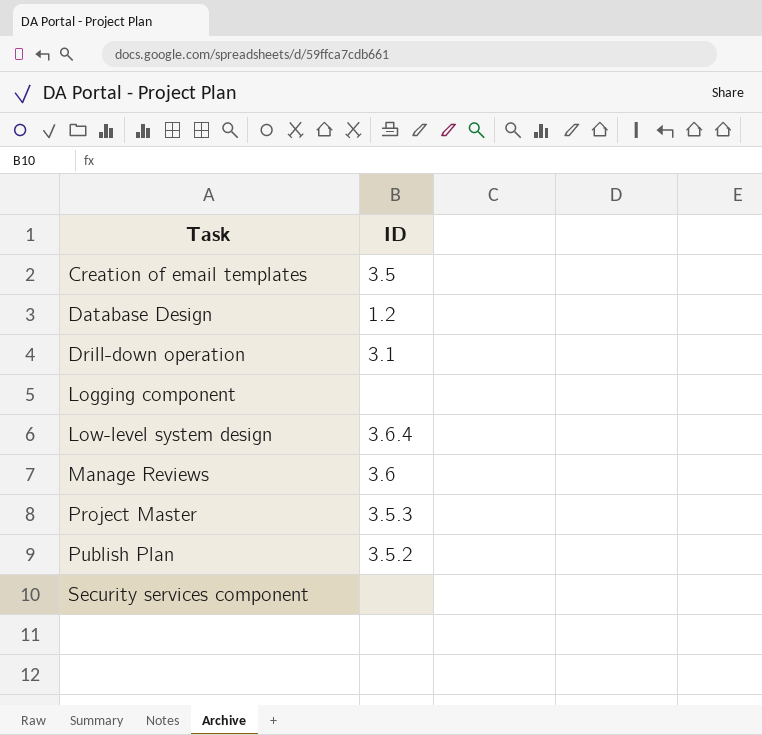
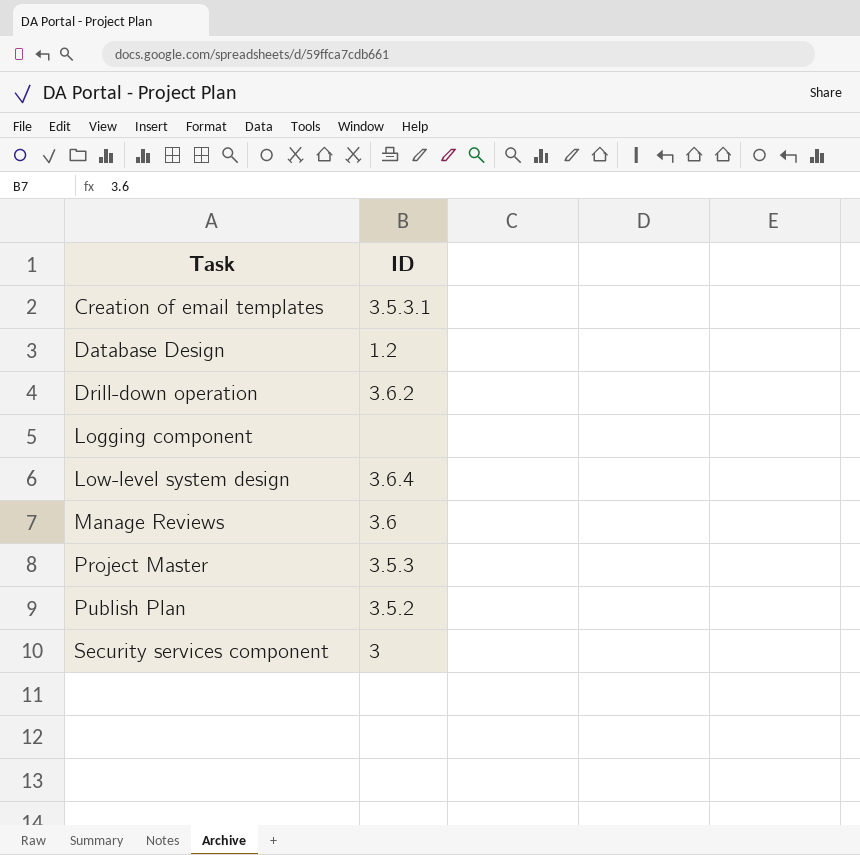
Creation of email templates | ID: 3.5 -> 3.5.3.1
Drill-down operation | ID: 3.1 -> 3.6.2
Security services component | ID: none -> 3

